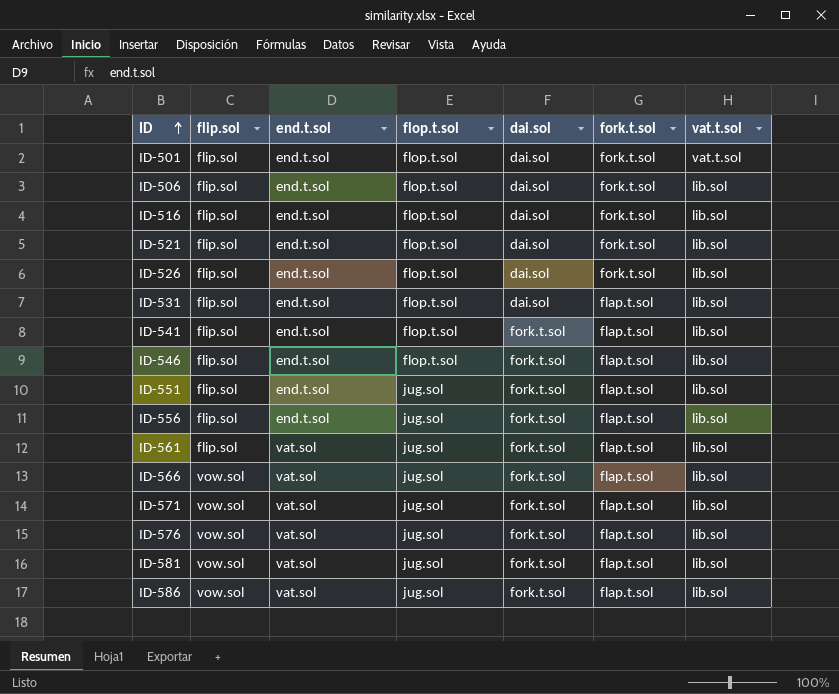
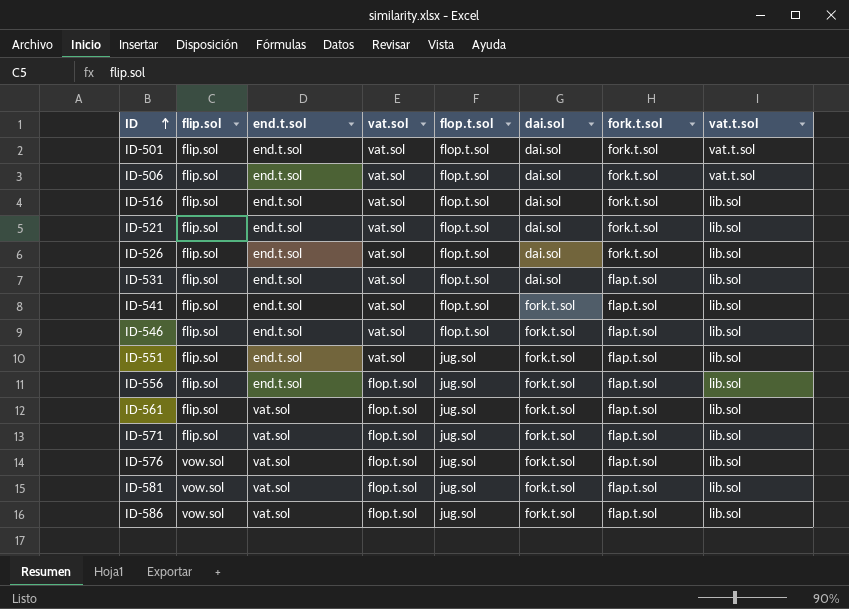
column vat.sol | position: none -> 4
row ID-566: vow.sol | vat.sol | jug.sol | fork.t.sol | flap.t.sol | lib.sol -> none
ID-506 | vat.t.sol: lib.sol -> vat.t.sol
ID-571 | flip.sol: vow.sol -> flip.sol

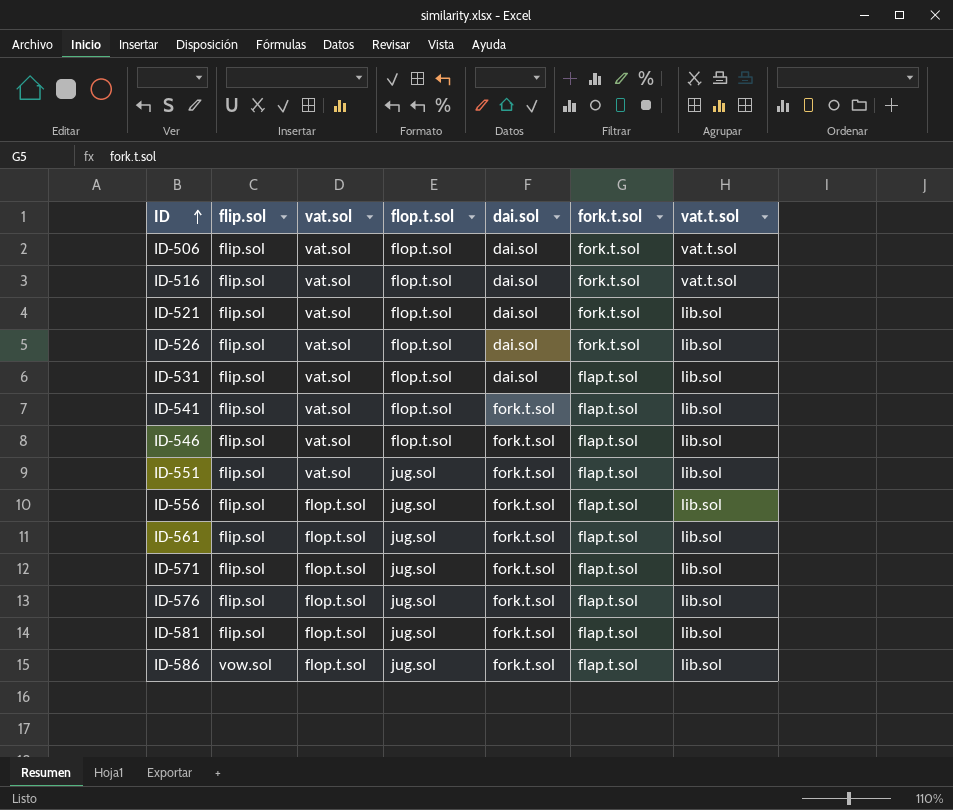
column end.t.sol | position: 3 -> none
row ID-501: flip.sol | end.t.sol | vat.sol | flop.t.sol | dai.sol | fork.t.sol | vat.t.sol -> none
ID-516 | vat.t.sol: lib.sol -> vat.t.sol
ID-576 | flip.sol: vow.sol -> flip.sol
ID-581 | flip.sol: vow.sol -> flip.sol

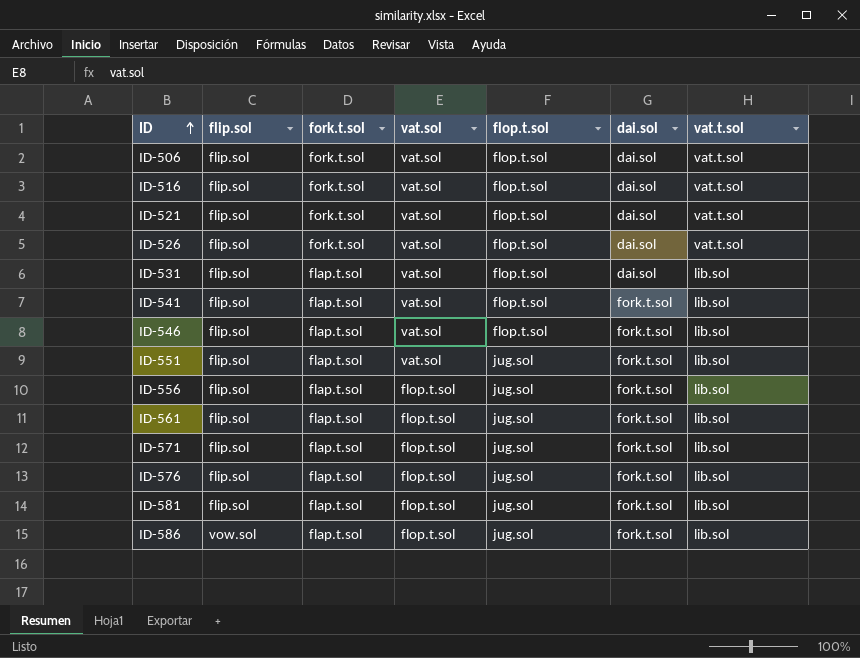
column fork.t.sol | position: 6 -> 3
ID-521 | vat.t.sol: lib.sol -> vat.t.sol
ID-526 | vat.t.sol: lib.sol -> vat.t.sol

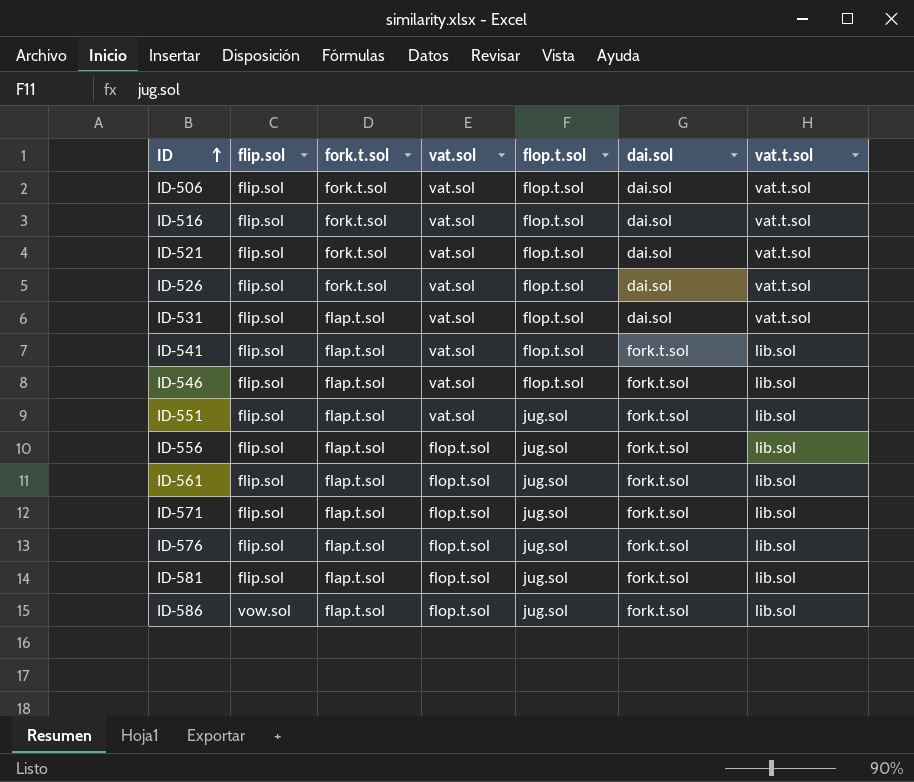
ID-531 | vat.t.sol: lib.sol -> vat.t.sol

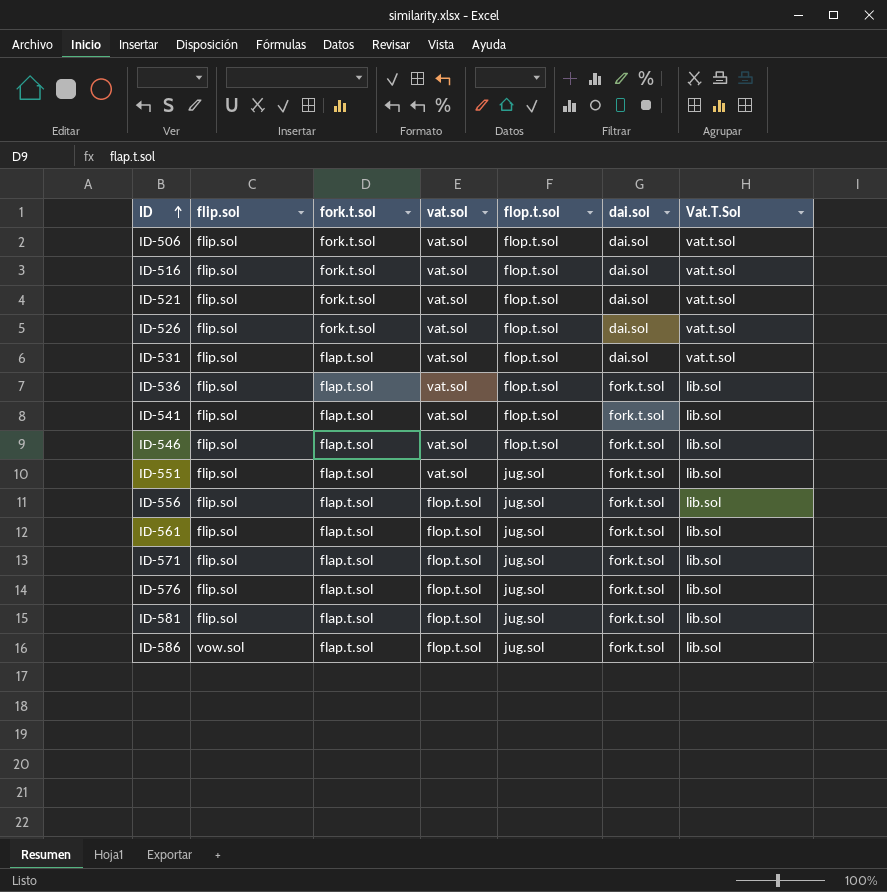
column name: vat.t.sol -> Vat.T.Sol
row ID-536: none -> flip.sol | flap.t.sol | vat.sol | flop.t.sol | fork.t.sol | lib.sol

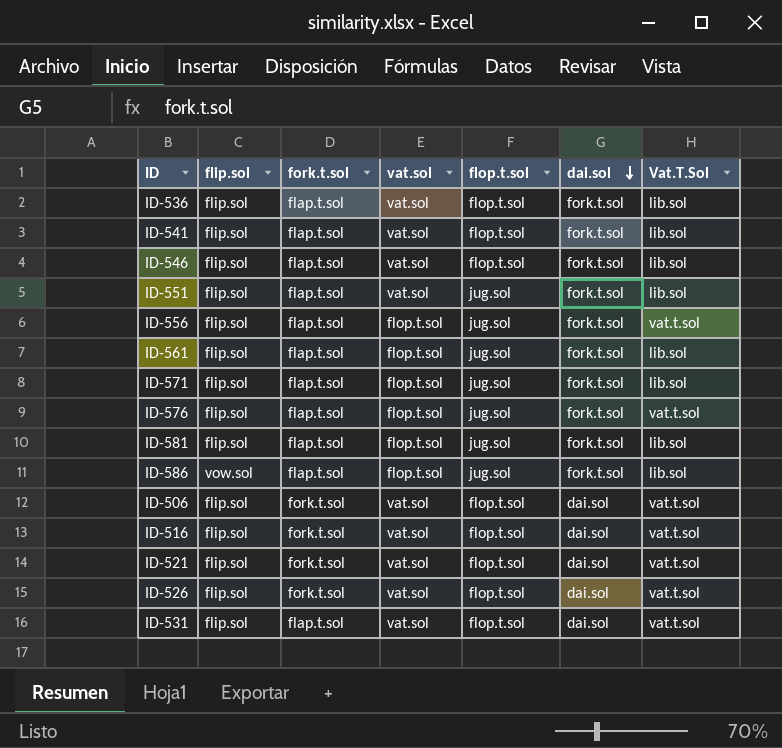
row order: ID ascending -> dai.sol descending
ID-556 | Vat.T.Sol: lib.sol -> vat.t.sol
ID-576 | Vat.T.Sol: lib.sol -> vat.t.sol

